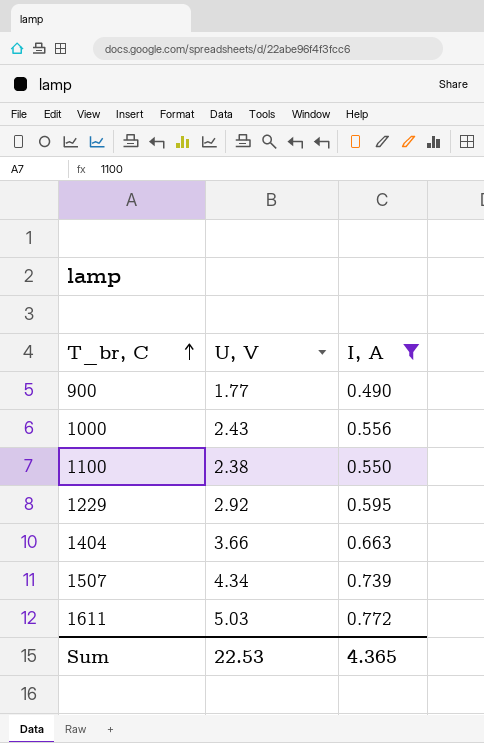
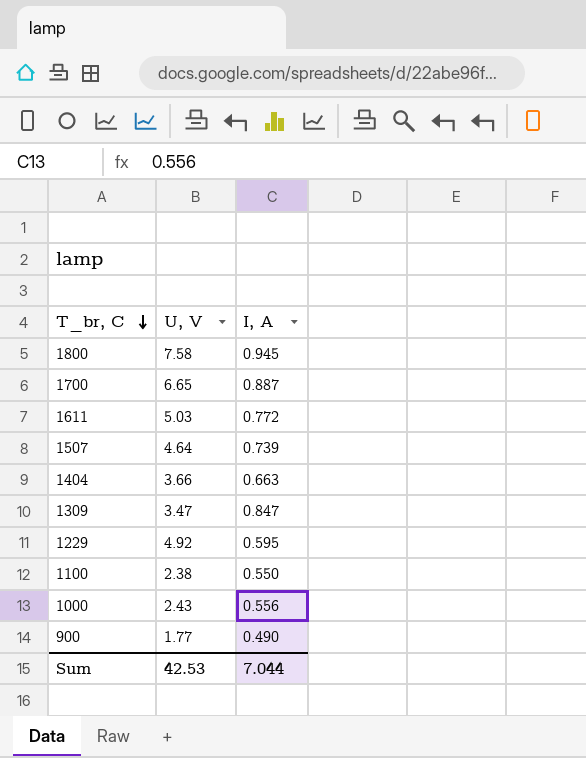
filter: I, A <= 0.772 -> none
row order: T_br, C ascending -> T_br, C descending
1507 | U, V: 4.34 -> 4.64
1229 | U, V: 2.92 -> 4.92
Sum | U, V: 22.53 -> 42.53
Sum | I, A: 4.365 -> 7.044

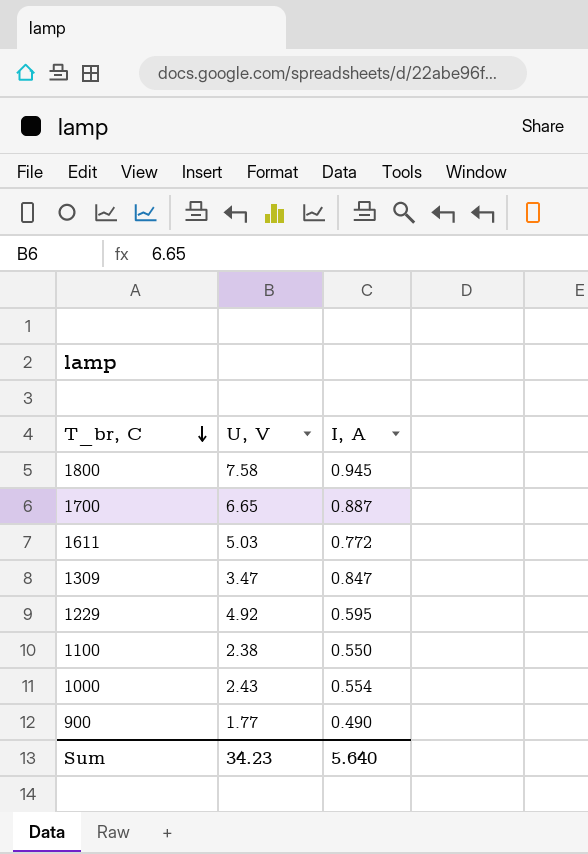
row 1507: 4.64 | 0.739 -> none
row 1404: 3.66 | 0.663 -> none
1000 | I, A: 0.556 -> 0.554
Sum | U, V: 42.53 -> 34.23
Sum | I, A: 7.044 -> 5.640

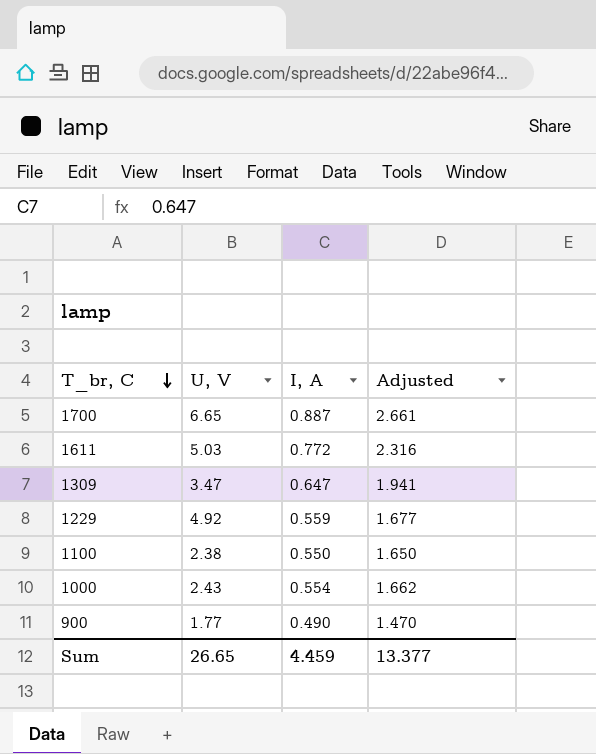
column Adjusted | formula: none -> [I, A] * 3
row 1800: 7.58 | 0.945 -> none
1309 | I, A: 0.847 -> 0.647
1229 | I, A: 0.595 -> 0.559
Sum | U, V: 34.23 -> 26.65
Sum | I, A: 5.640 -> 4.459

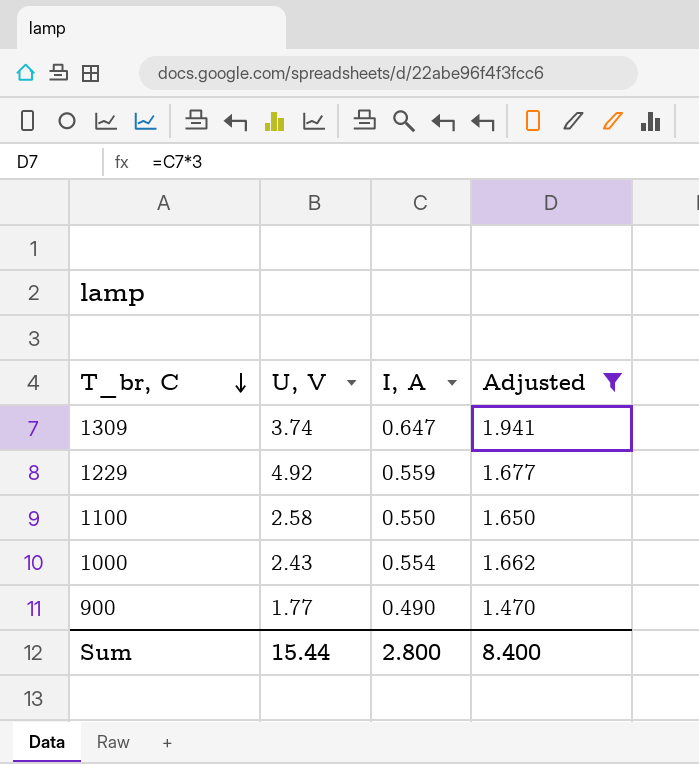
filter: none -> Adjusted <= 1.941
1309 | U, V: 3.47 -> 3.74
1100 | U, V: 2.38 -> 2.58
Sum | U, V: 26.65 -> 15.44
Sum | I, A: 4.459 -> 2.800
Sum | Adjusted: 13.377 -> 8.400

